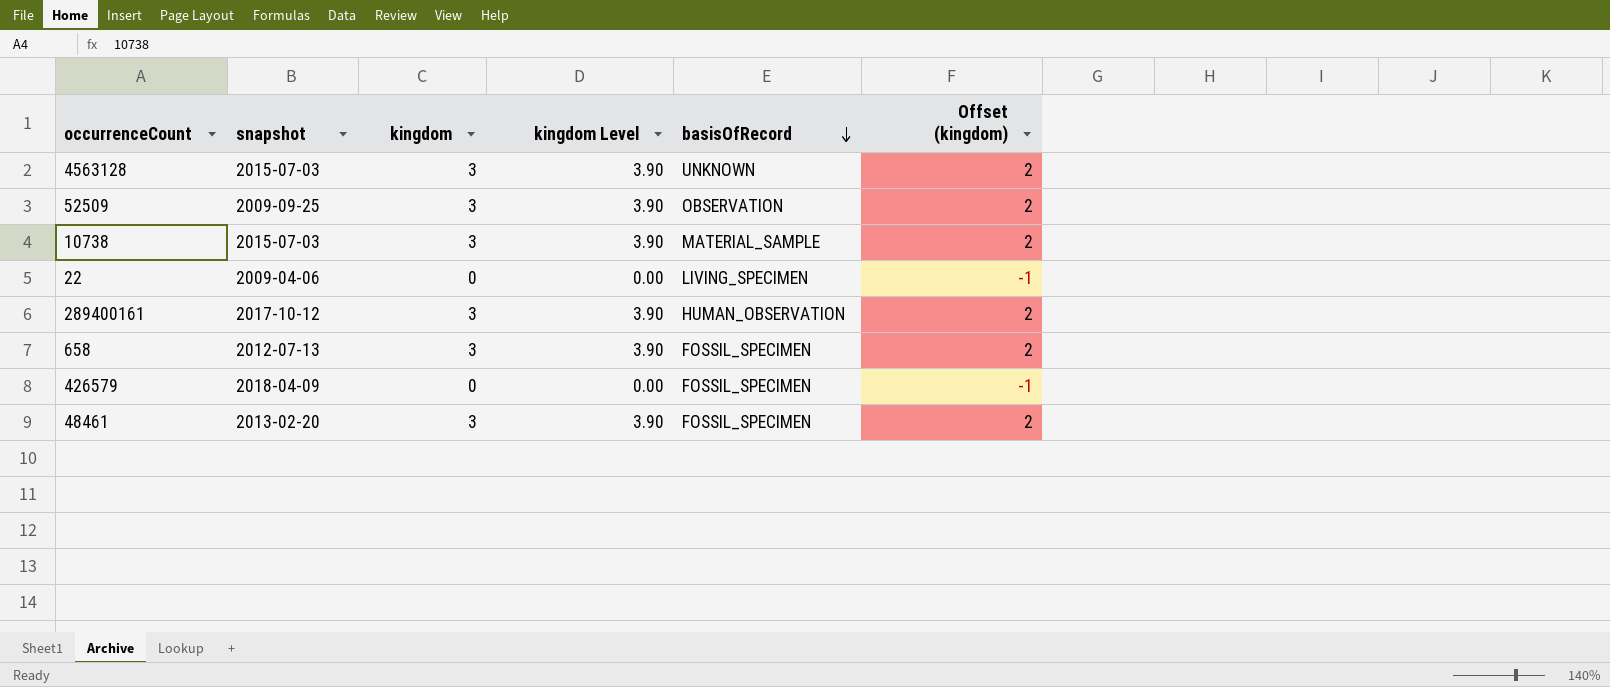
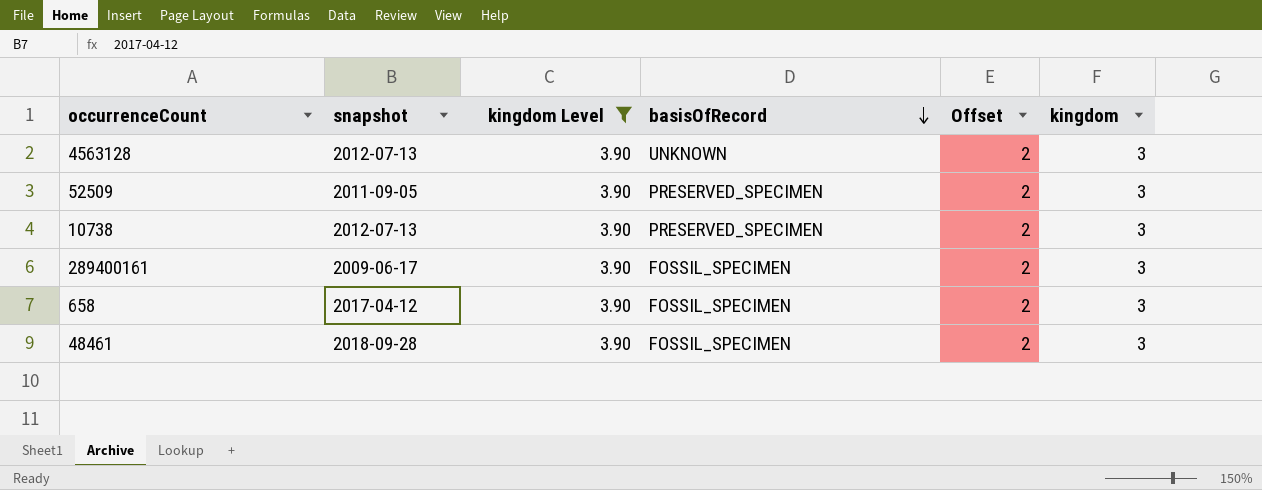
filter: none -> kingdom Level = 3.90
column name: Offset (kingdom) -> Offset
column kingdom | position: 3 -> 6
4563128 | snapshot: 2015-07-03 -> 2012-07-13
52509 | snapshot: 2009-09-25 -> 2011-09-05
52509 | basisOfRecord: OBSERVATION -> PRESERVED_SPECIMEN
10738 | snapshot: 2015-07-03 -> 2012-07-13
10738 | basisOfRecord: MATERIAL_SAMPLE -> PRESERVED_SPECIMEN
289400161 | snapshot: 2017-10-12 -> 2009-06-17
289400161 | basisOfRecord: HUMAN_OBSERVATION -> FOSSIL_SPECIMEN
658 | snapshot: 2012-07-13 -> 2017-04-12
48461 | snapshot: 2013-02-20 -> 2018-09-28

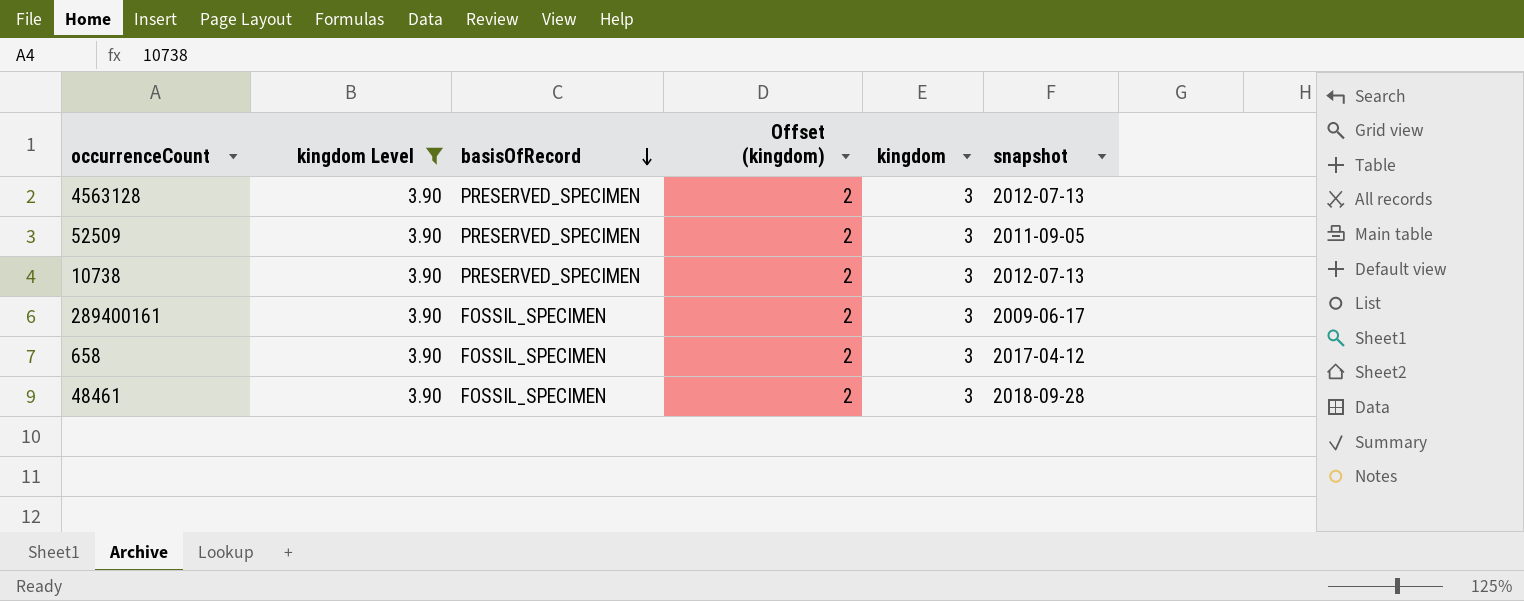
column name: Offset -> Offset (kingdom)
column snapshot | position: 2 -> 6
4563128 | basisOfRecord: UNKNOWN -> PRESERVED_SPECIMEN

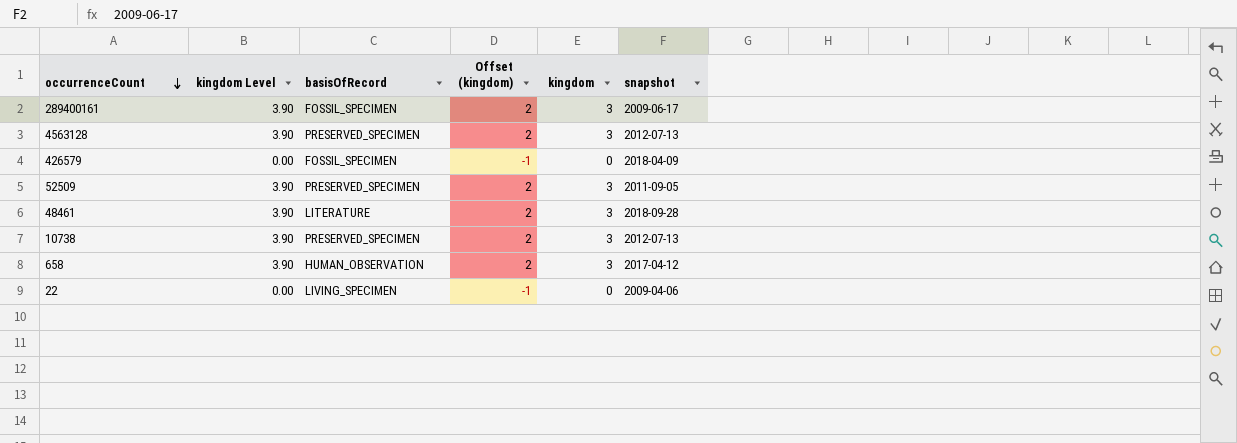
filter: kingdom Level = 3.90 -> none
row order: basisOfRecord descending -> occurrenceCount descending
48461 | basisOfRecord: FOSSIL_SPECIMEN -> LITERATURE
658 | basisOfRecord: FOSSIL_SPECIMEN -> HUMAN_OBSERVATION

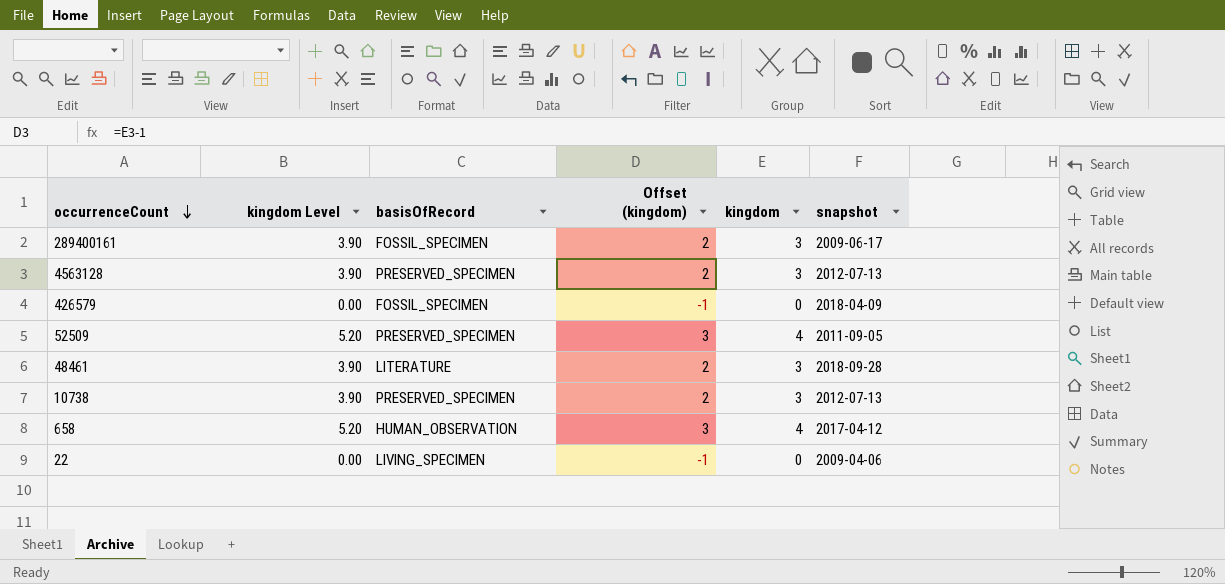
52509 | kingdom Level: 3.90 -> 5.20
52509 | Offset (kingdom): 2 -> 3
52509 | kingdom: 3 -> 4
658 | kingdom Level: 3.90 -> 5.20
658 | Offset (kingdom): 2 -> 3
658 | kingdom: 3 -> 4

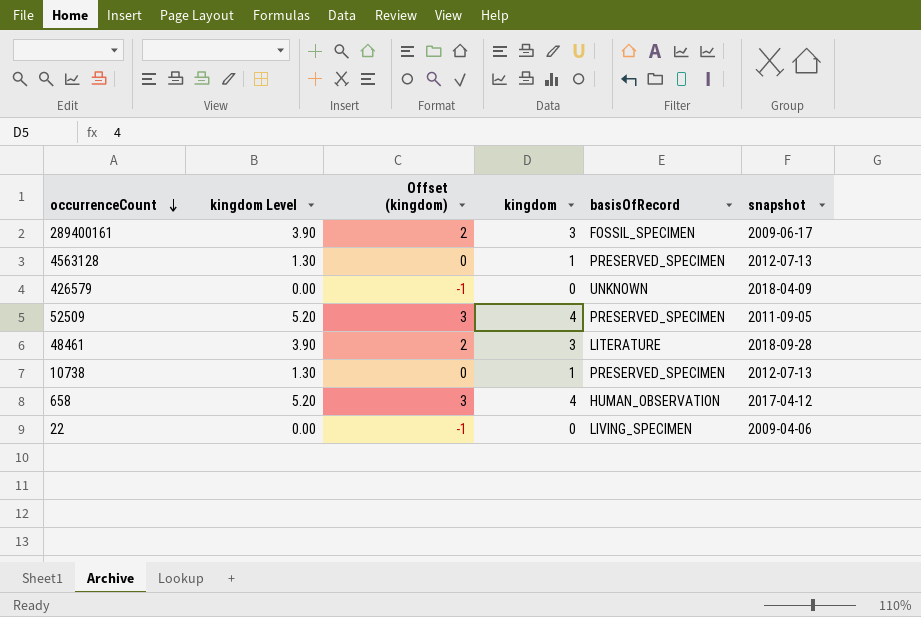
column basisOfRecord | position: 3 -> 5
4563128 | kingdom Level: 3.90 -> 1.30
4563128 | Offset (kingdom): 2 -> 0
4563128 | kingdom: 3 -> 1
426579 | basisOfRecord: FOSSIL_SPECIMEN -> UNKNOWN
10738 | kingdom Level: 3.90 -> 1.30
10738 | Offset (kingdom): 2 -> 0
10738 | kingdom: 3 -> 1

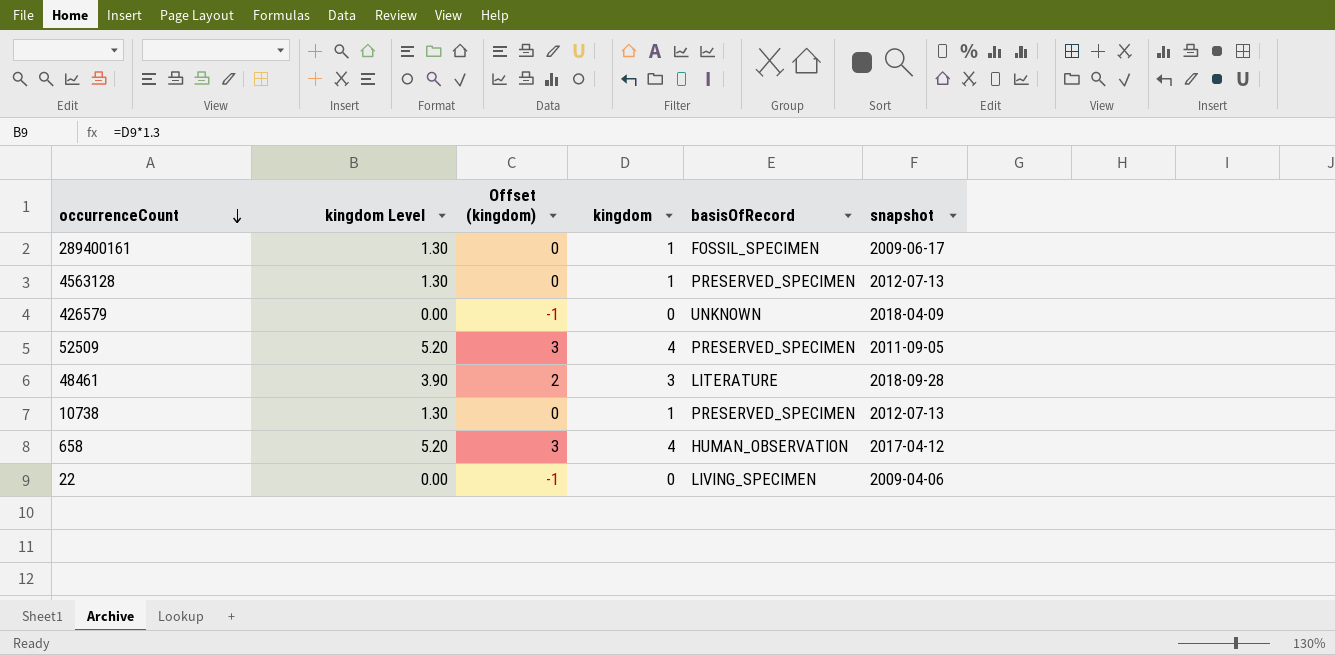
289400161 | kingdom Level: 3.90 -> 1.30
289400161 | Offset (kingdom): 2 -> 0
289400161 | kingdom: 3 -> 1

